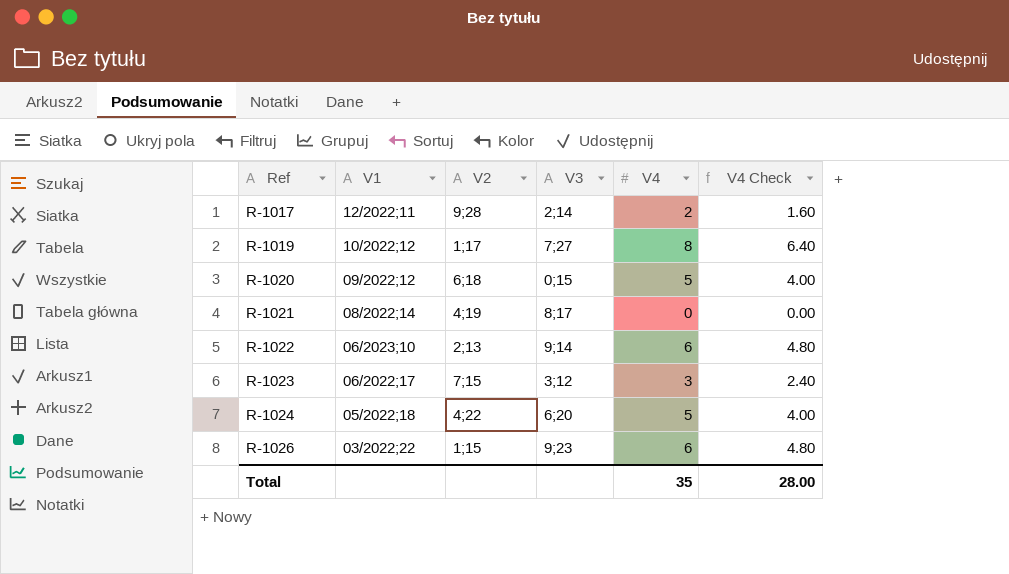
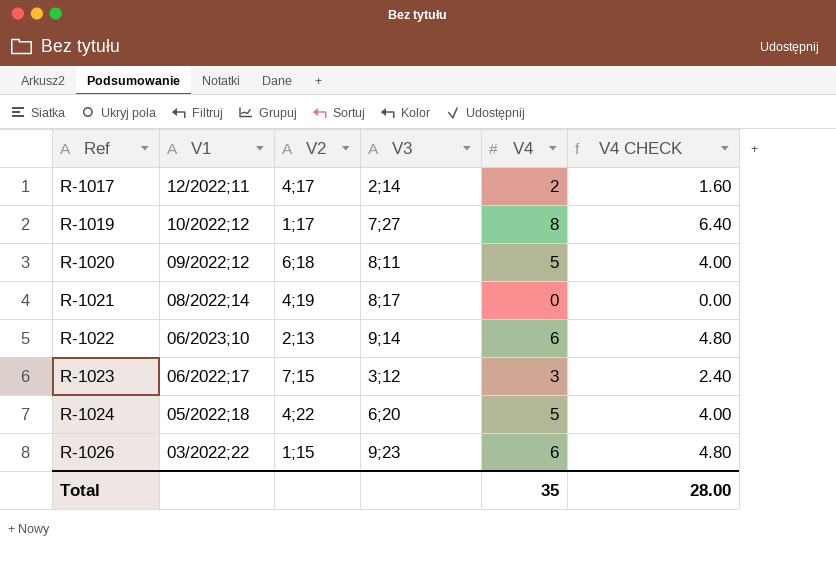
column name: V4 Check -> V4 CHECK
R-1017 | V2: 9;28 -> 4;17
R-1020 | V3: 0;15 -> 8;11

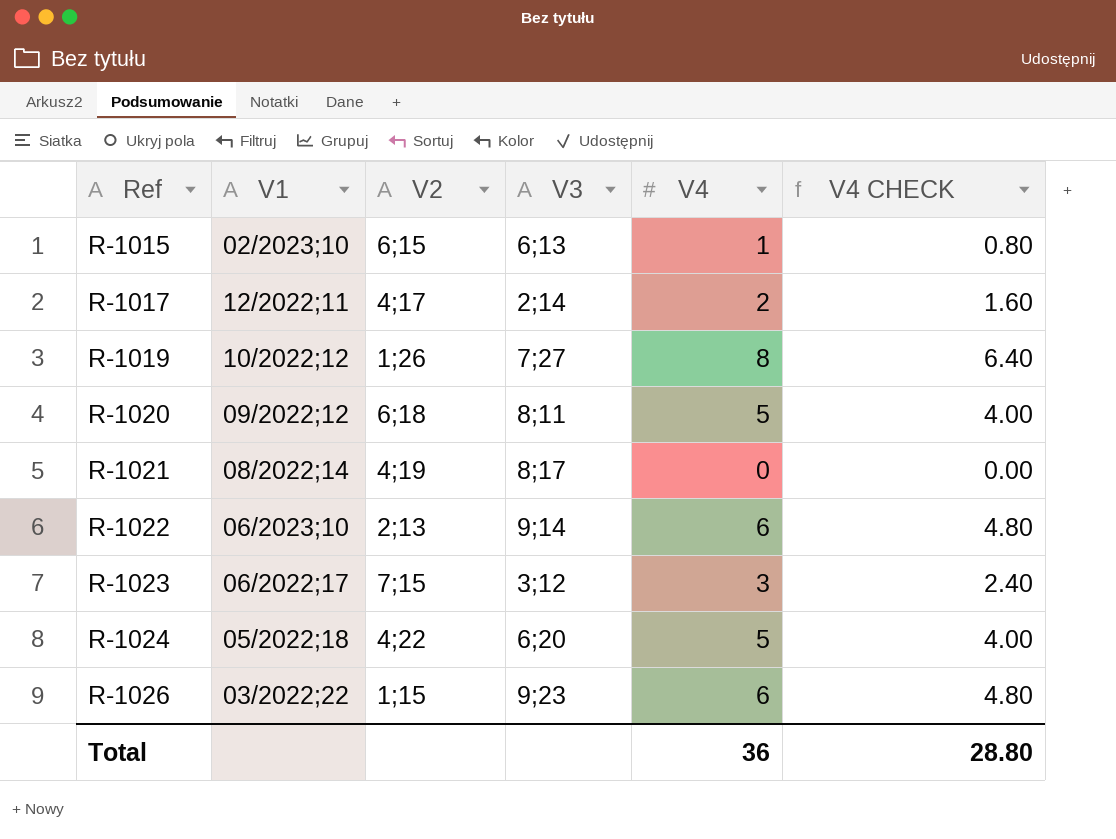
row R-1015: none -> 02/2023;10 | 6;15 | 6;13 | 1 | 0.80
R-1019 | V2: 1;17 -> 1;26
Total | V4: 35 -> 36
Total | V4 CHECK: 28.00 -> 28.80

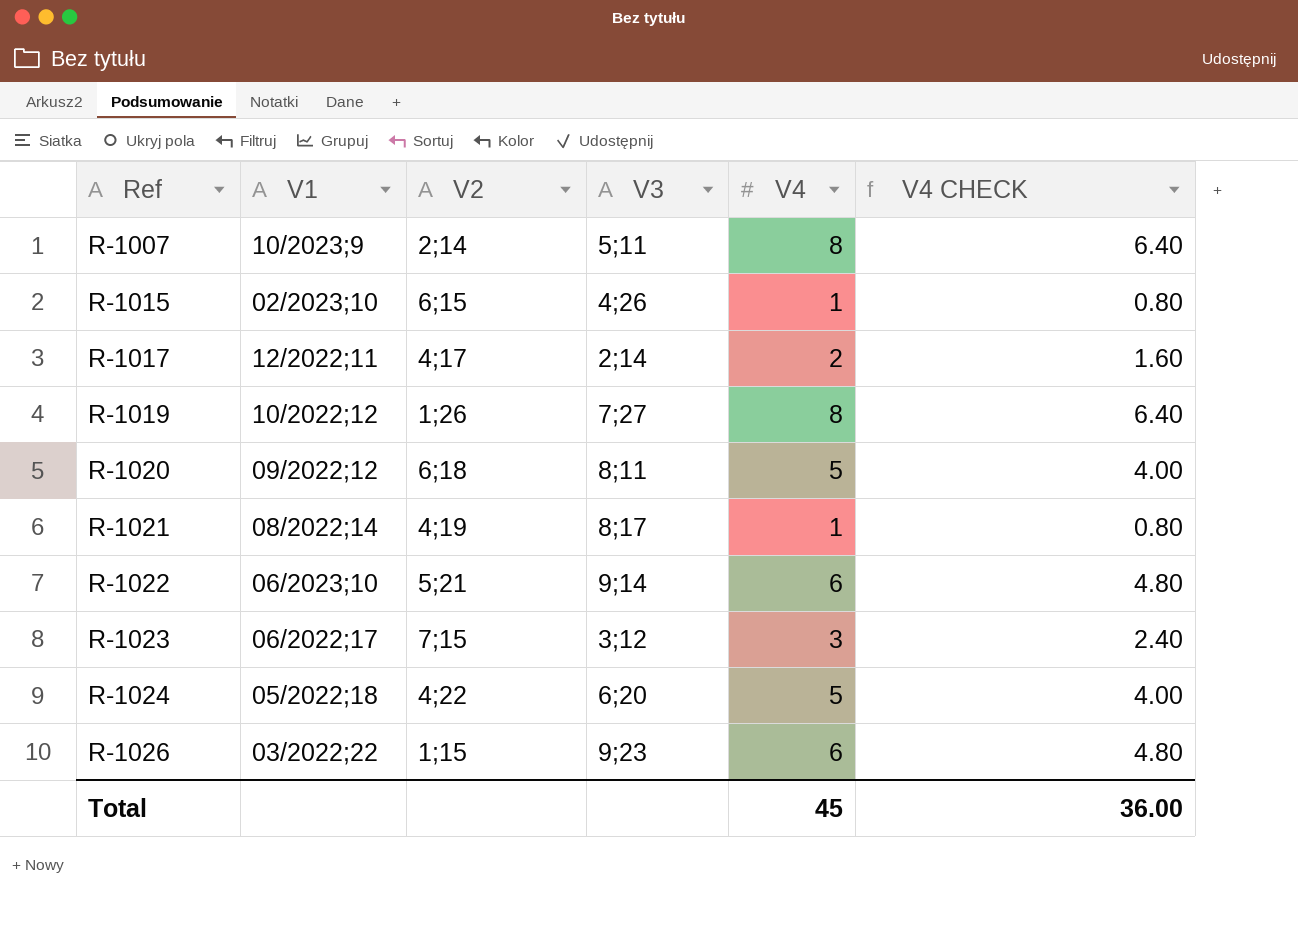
row R-1007: none -> 10/2023;9 | 2;14 | 5;11 | 8 | 6.40
R-1015 | V3: 6;13 -> 4;26
R-1021 | V4: 0 -> 1
R-1021 | V4 CHECK: 0.00 -> 0.80
R-1022 | V2: 2;13 -> 5;21
Total | V4: 36 -> 45
Total | V4 CHECK: 28.80 -> 36.00

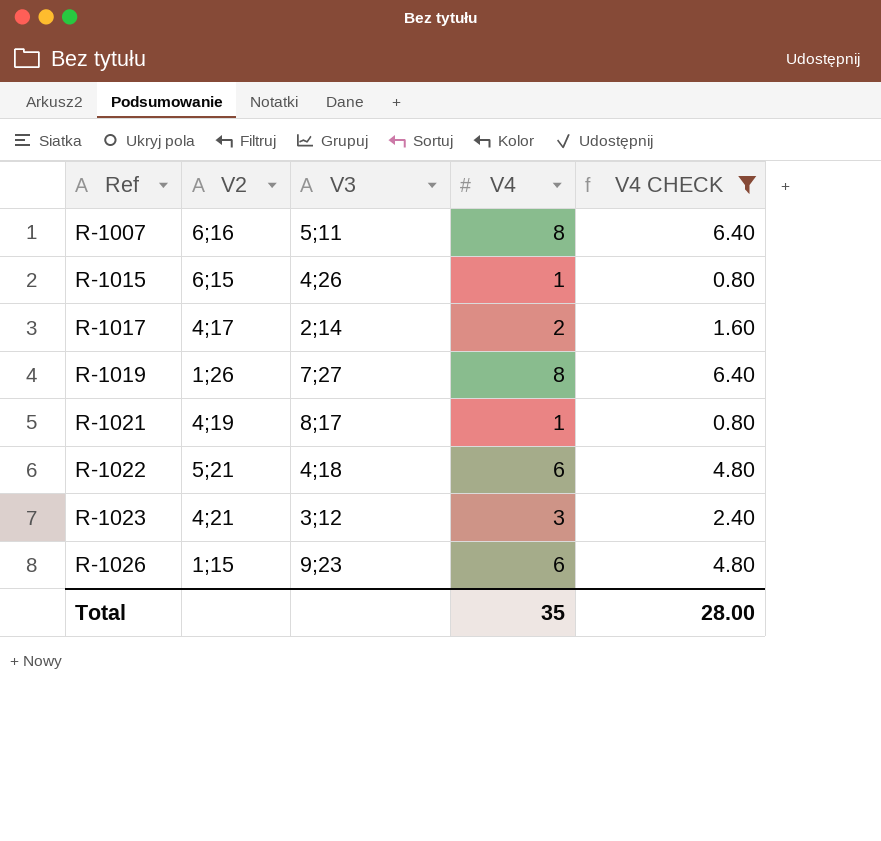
filter: none -> V4 CHECK != 4.00
column V1 | position: 2 -> none
R-1007 | V2: 2;14 -> 6;16
R-1022 | V3: 9;14 -> 4;18
R-1023 | V2: 7;15 -> 4;21
Total | V4: 45 -> 35
Total | V4 CHECK: 36.00 -> 28.00

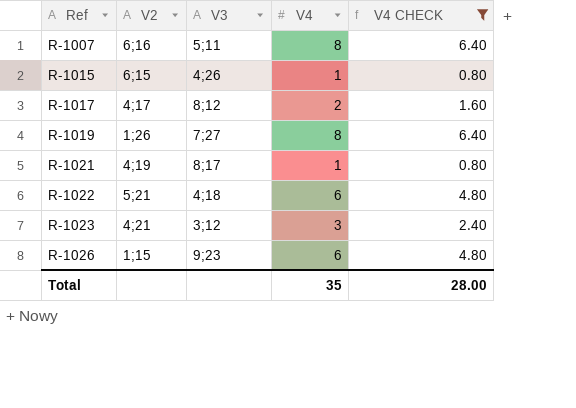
R-1017 | V3: 2;14 -> 8;12

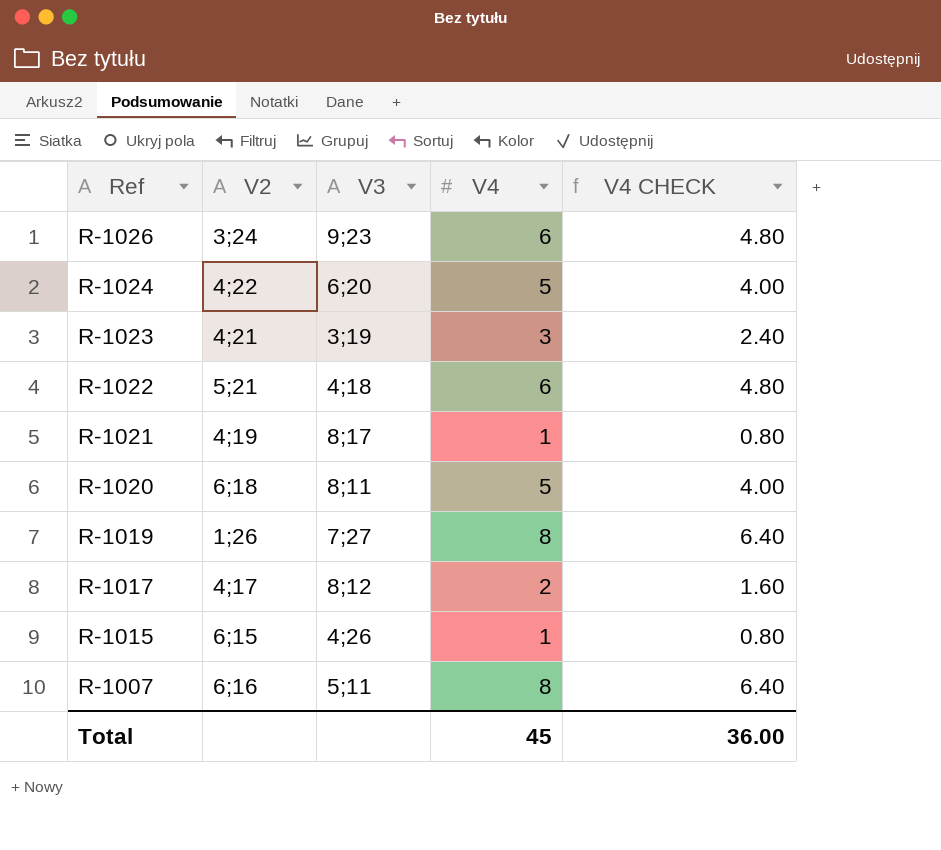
filter: V4 CHECK != 4.00 -> none
row order: Ref ascending -> Ref descending
R-1026 | V2: 1;15 -> 3;24
R-1023 | V3: 3;12 -> 3;19
Total | V4: 35 -> 45
Total | V4 CHECK: 28.00 -> 36.00

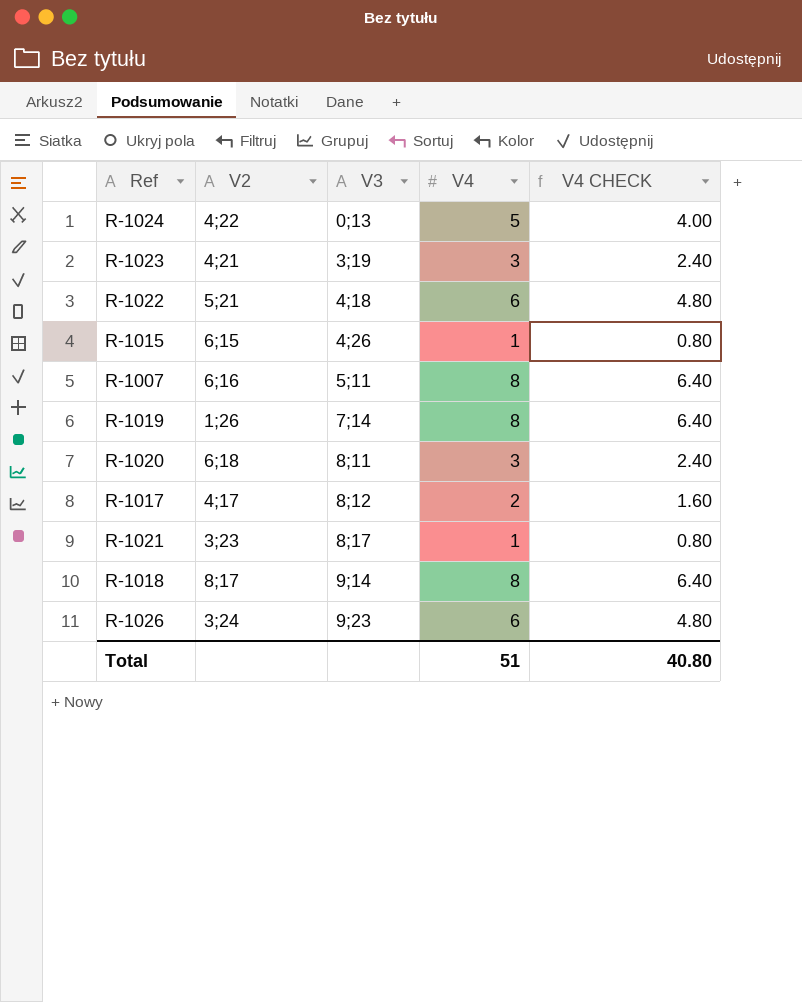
row order: Ref descending -> V3 ascending
R-1024 | V3: 6;20 -> 0;13
R-1019 | V3: 7;27 -> 7;14
R-1020 | V4: 5 -> 3
R-1020 | V4 CHECK: 4.00 -> 2.40
R-1021 | V2: 4;19 -> 3;23
row R-1018: none -> 8;17 | 9;14 | 8 | 6.40
Total | V4: 45 -> 51
Total | V4 CHECK: 36.00 -> 40.80

